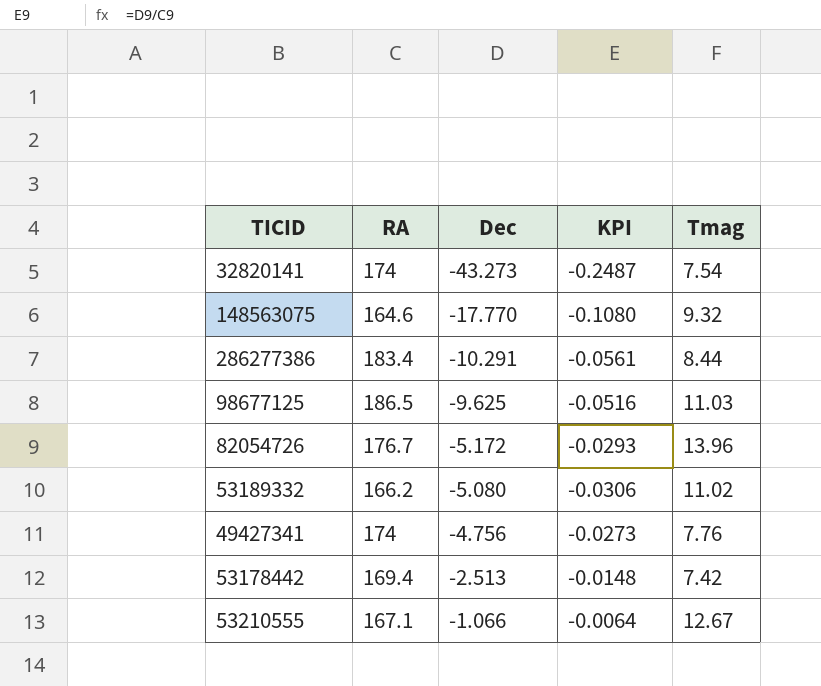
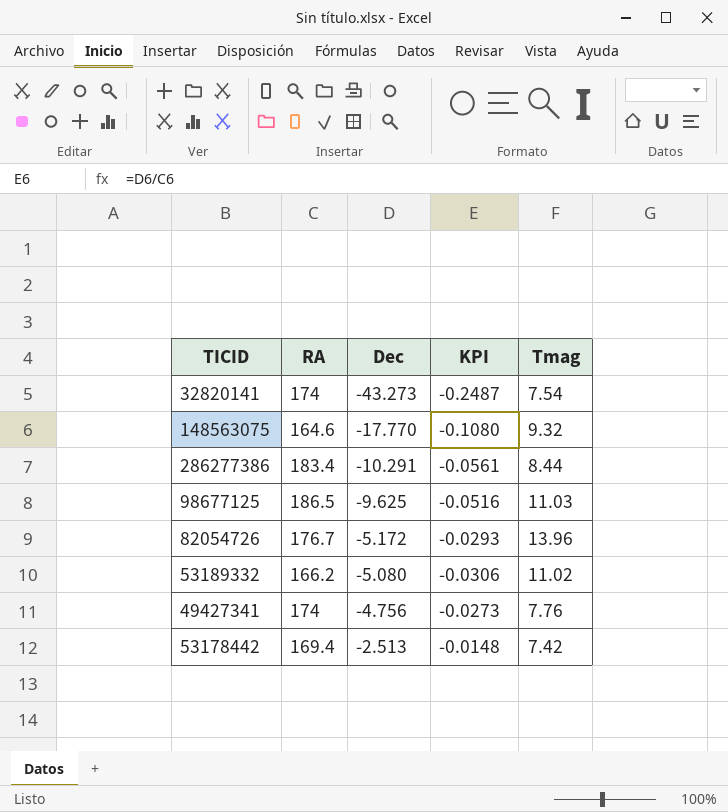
row 53210555: 167.1 | -1.066 | -0.0064 | 12.67 -> none

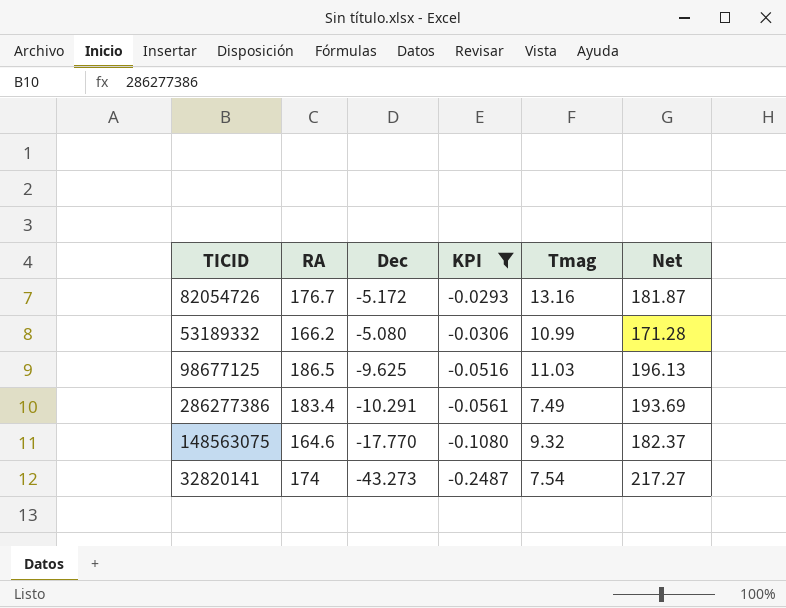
filter: none -> KPI <= -0.0293
row order: Dec ascending -> KPI descending
column Net | formula: none -> [RA] - [Dec]
82054726 | Tmag: 13.96 -> 13.16
53189332 | Tmag: 11.02 -> 10.99
286277386 | Tmag: 8.44 -> 7.49

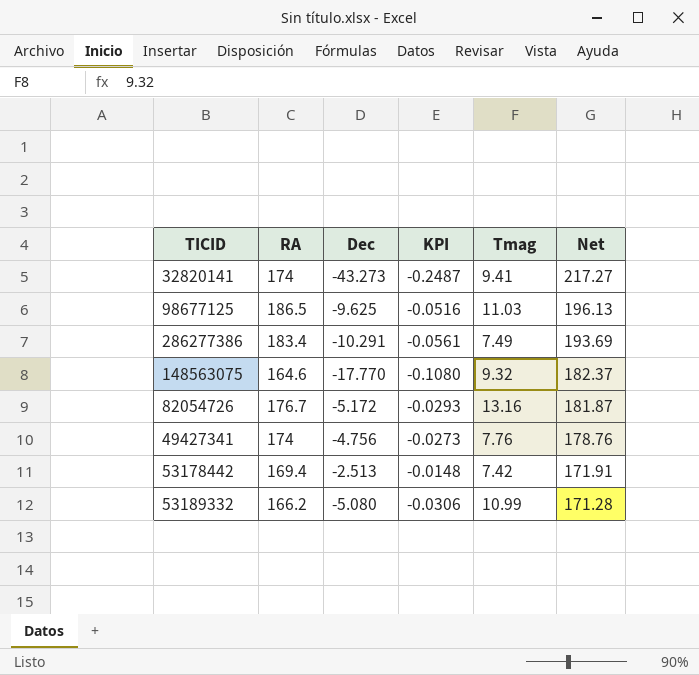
filter: KPI <= -0.0293 -> none
row order: KPI descending -> Net descending
32820141 | Tmag: 7.54 -> 9.41

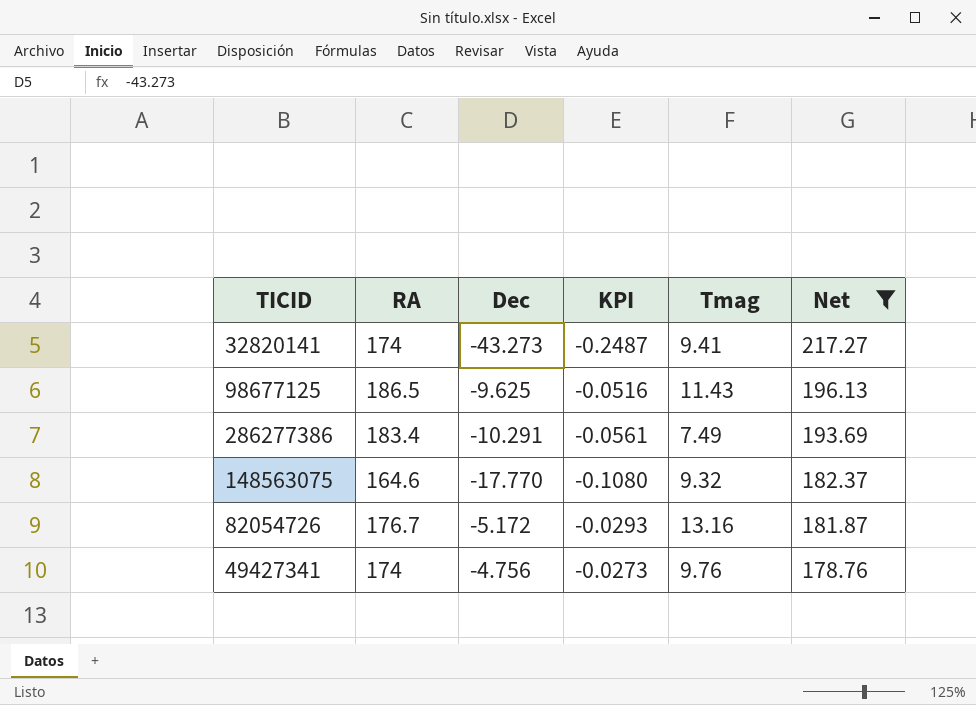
filter: none -> Net >= 178.76
98677125 | Tmag: 11.03 -> 11.43
49427341 | Tmag: 7.76 -> 9.76

